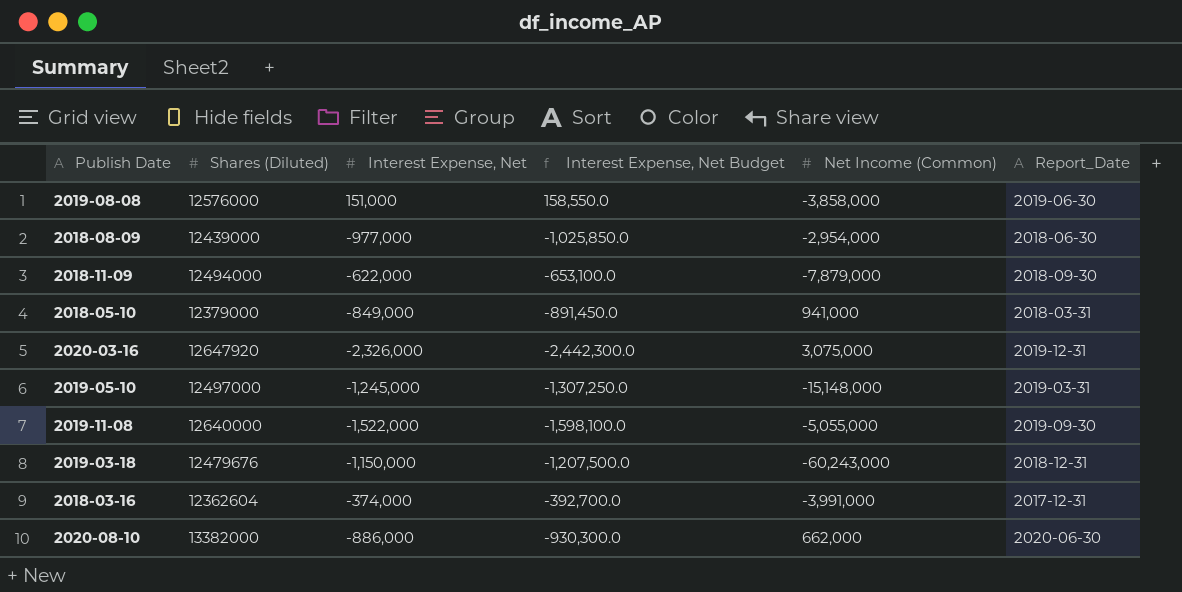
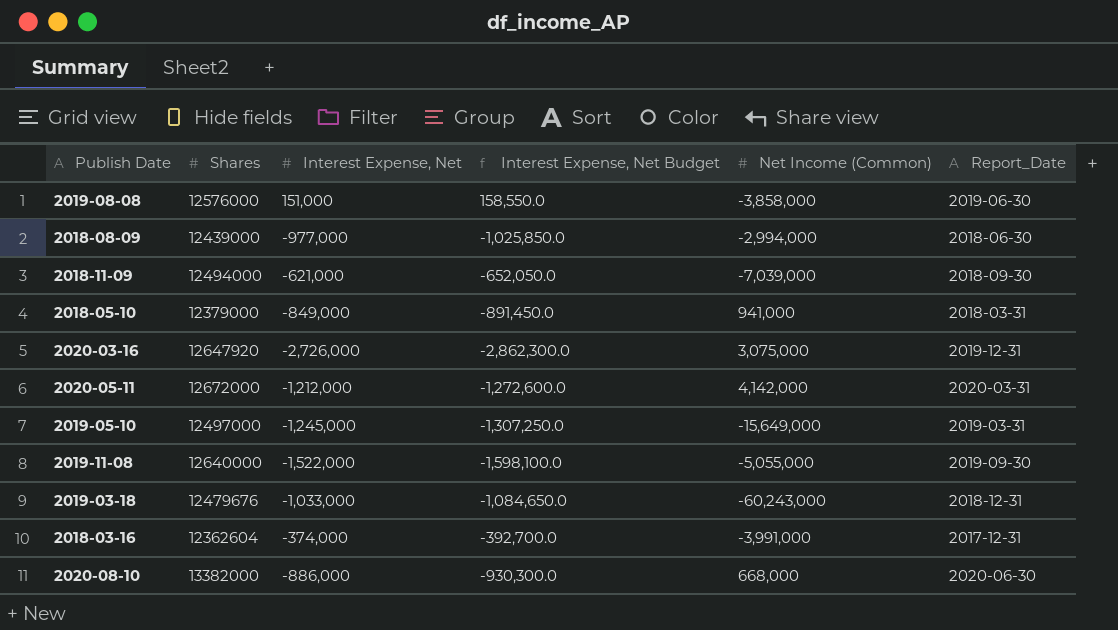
column name: Shares (Diluted) -> Shares
2018-08-09 | Net Income (Common): -2,954,000 -> -2,994,000
2018-11-09 | Interest Expense, Net: -622,000 -> -621,000
2018-11-09 | Interest Expense, Net Budget: -653,100.0 -> -652,050.0
2018-11-09 | Net Income (Common): -7,879,000 -> -7,039,000
2020-03-16 | Interest Expense, Net: -2,326,000 -> -2,726,000
2020-03-16 | Interest Expense, Net Budget: -2,442,300.0 -> -2,862,300.0
row 2020-05-11: none -> 12672000 | -1,212,000 | -1,272,600.0 | 4,142,000 | 2020-03-31
2019-05-10 | Net Income (Common): -15,148,000 -> -15,649,000
2019-03-18 | Interest Expense, Net: -1,150,000 -> -1,033,000
2019-03-18 | Interest Expense, Net Budget: -1,207,500.0 -> -1,084,650.0
2020-08-10 | Net Income (Common): 662,000 -> 668,000

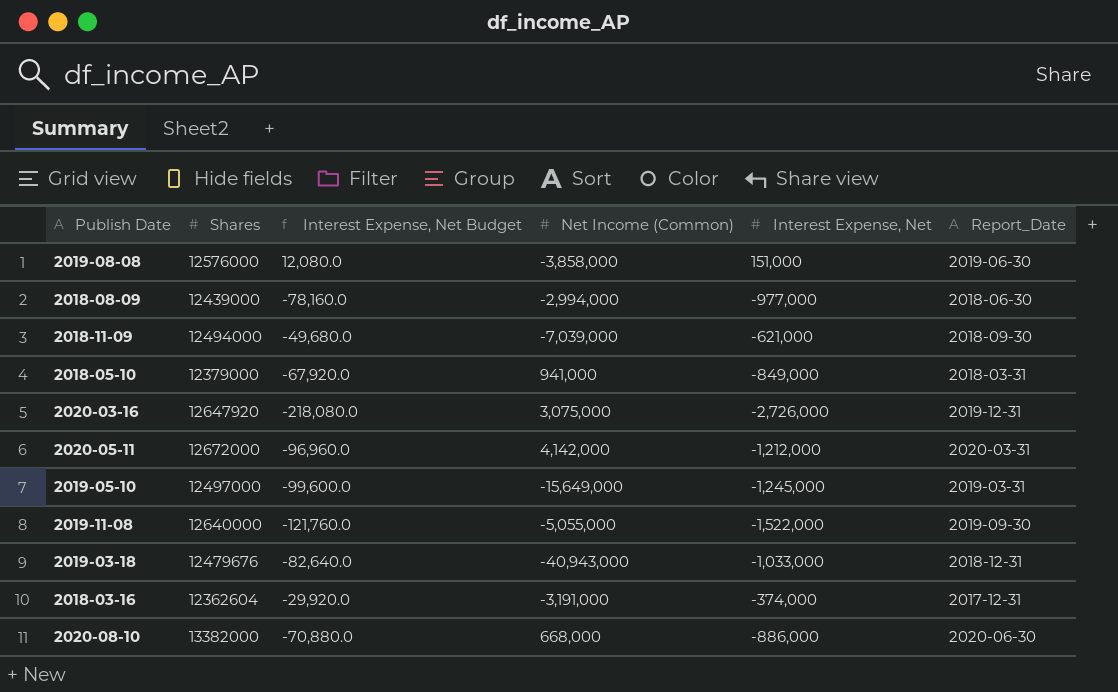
column Interest Expense, Net Budget | formula: [Interest Expense, Net] * 1.05 -> [Interest Expense, Net] * 0.08
column Interest Expense, Net | position: 3 -> 5
2019-03-18 | Net Income (Common): -60,243,000 -> -40,943,000
2018-03-16 | Net Income (Common): -3,991,000 -> -3,191,000

